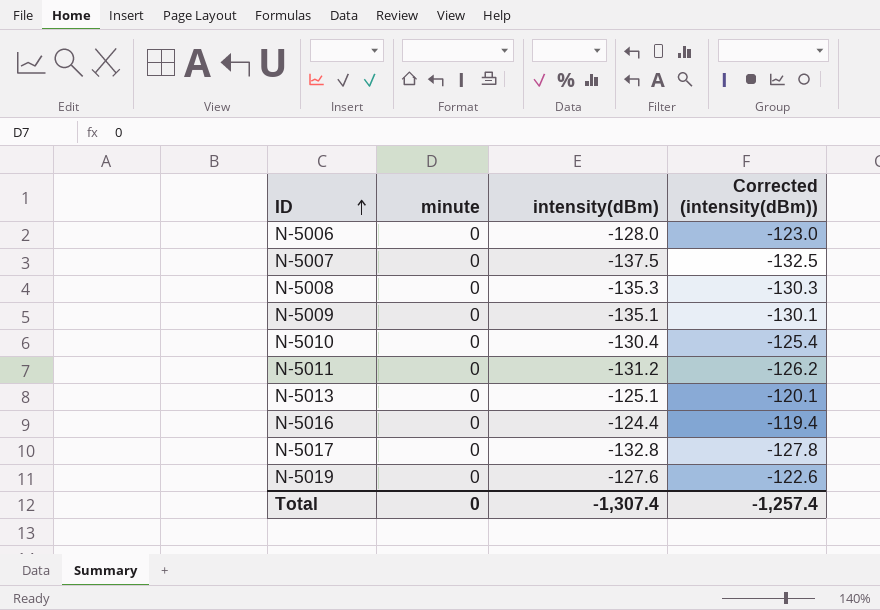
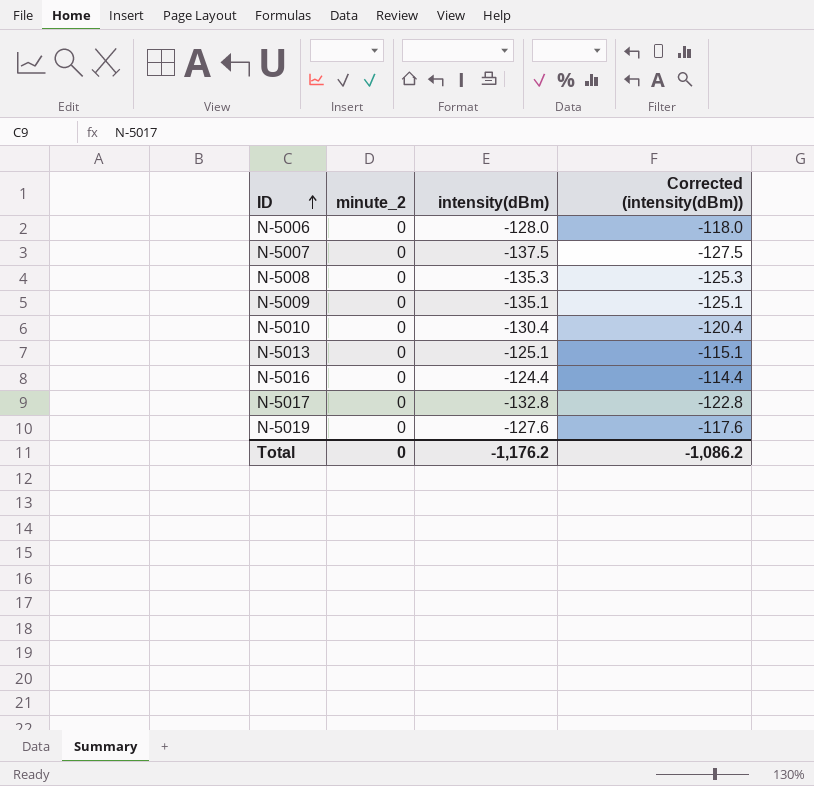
column name: minute -> minute_2
column Corrected (intensity(dBm)) | formula: [intensity(dBm)] + 5 -> [intensity(dBm)] + 10
row N-5011: 0 | -131.2 | -126.2 -> none
Total | intensity(dBm): -1,307.4 -> -1,176.2
Total | Corrected (intensity(dBm)): -1,257.4 -> -1,086.2

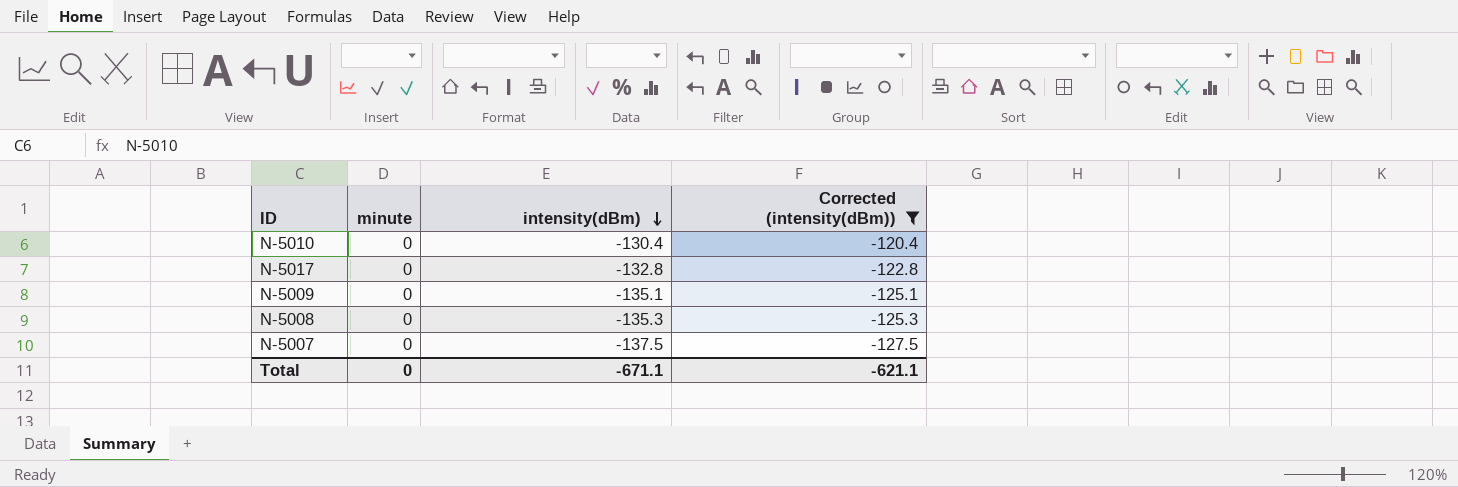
filter: none -> Corrected (intensity(dBm)) <= -120.4
row order: ID ascending -> intensity(dBm) descending
column name: minute_2 -> minute
Total | intensity(dBm): -1,176.2 -> -671.1
Total | Corrected (intensity(dBm)): -1,086.2 -> -621.1

